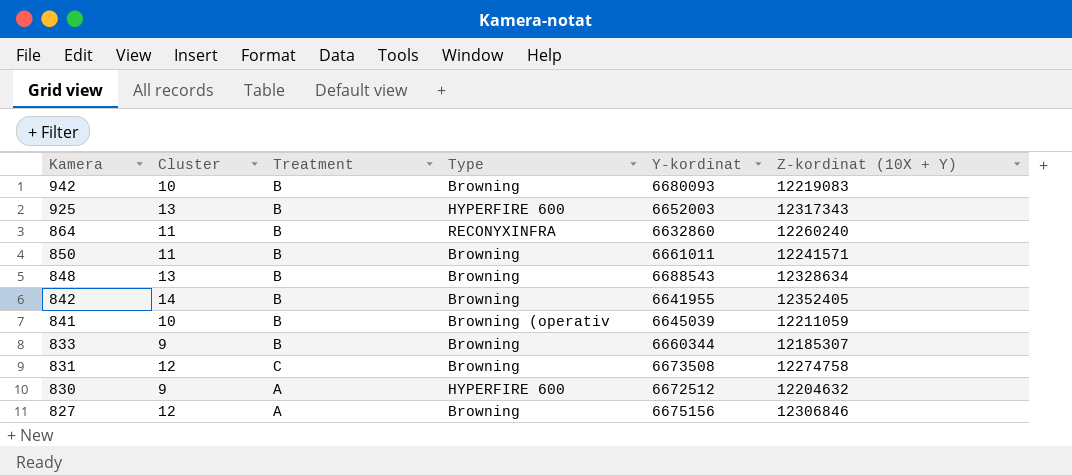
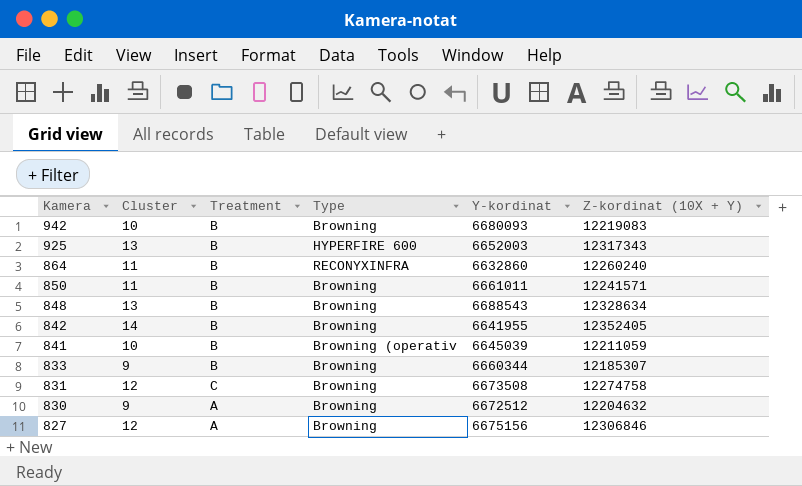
830 | Type: HYPERFIRE 600 -> Browning

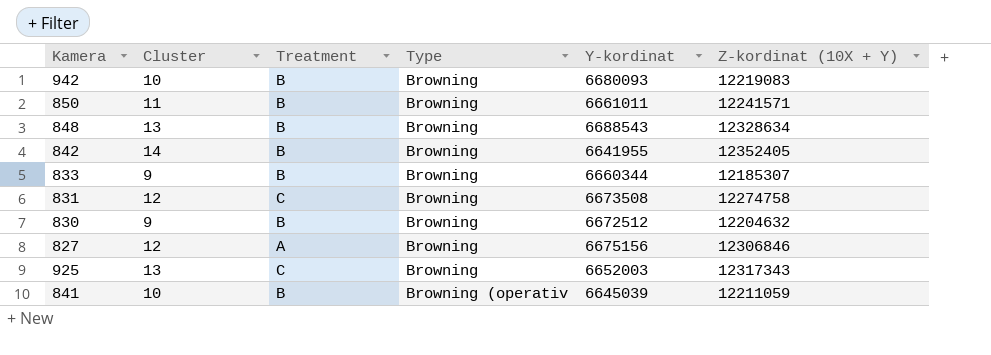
row order: Kamera descending -> Type ascending
row 864: 11 | B | RECONYXINFRA | 6632860 | 12260240 -> none
830 | Treatment: A -> B
925 | Treatment: B -> C
925 | Type: HYPERFIRE 600 -> Browning

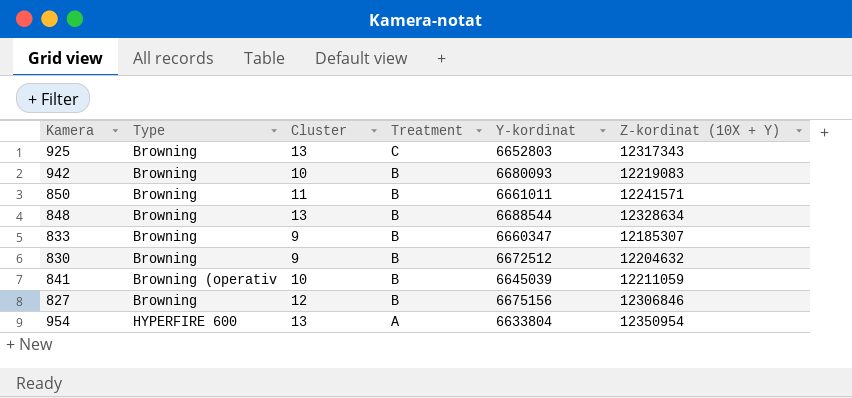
row order: Type ascending -> Treatment descending
column Type | position: 4 -> 2
row 842: 14 | B | Browning | 6641955 | 12352405 -> none
row 831: 12 | C | Browning | 6673508 | 12274758 -> none
925 | Y-kordinat: 6652003 -> 6652803
848 | Y-kordinat: 6688543 -> 6688544
833 | Y-kordinat: 6660344 -> 6660347
827 | Treatment: A -> B
row 954: none -> HYPERFIRE 600 | 13 | A | 6633804 | 12350954

